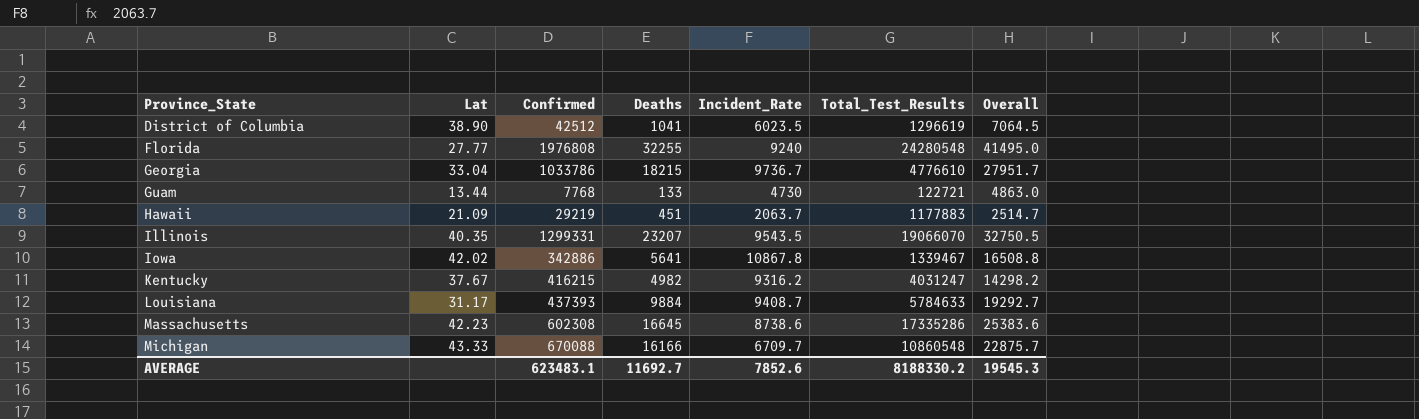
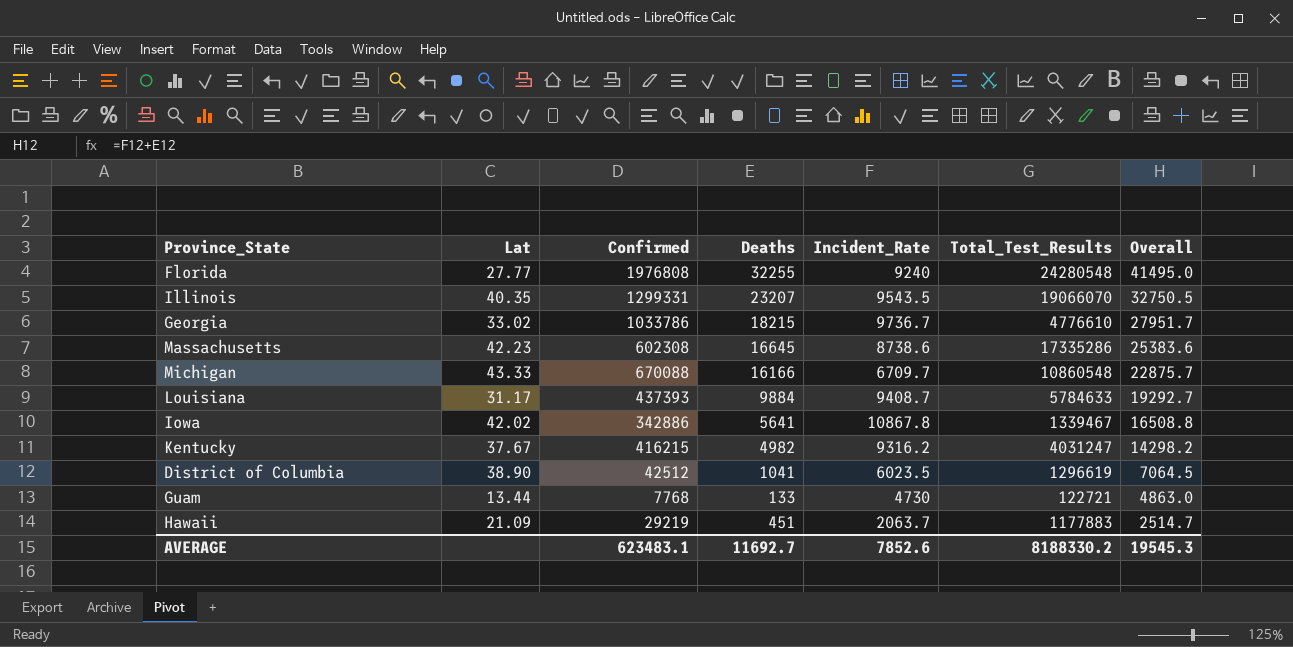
row order: Province_State ascending -> Overall descending
Georgia | Lat: 33.04 -> 33.02

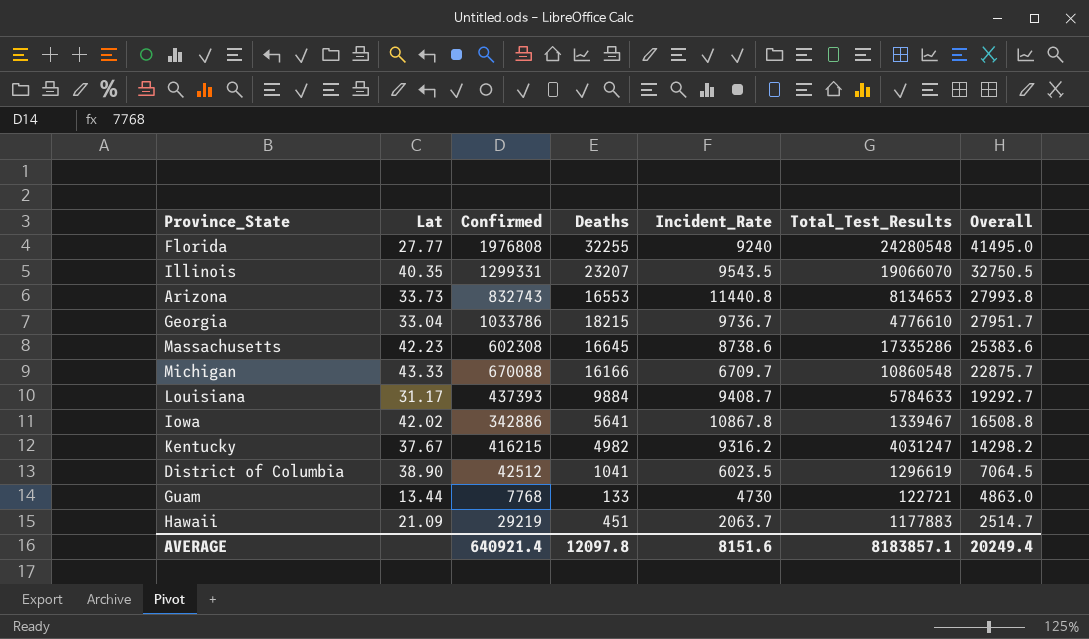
row Arizona: none -> 33.73 | 832743 | 16553 | 11440.8 | 8134653 | 27993.8
Georgia | Lat: 33.02 -> 33.04
AVERAGE | Confirmed: 623483.1 -> 640921.4
AVERAGE | Deaths: 11692.7 -> 12097.8
AVERAGE | Incident_Rate: 7852.6 -> 8151.6
AVERAGE | Total_Test_Results: 8188330.2 -> 8183857.1
AVERAGE | Overall: 19545.3 -> 20249.4

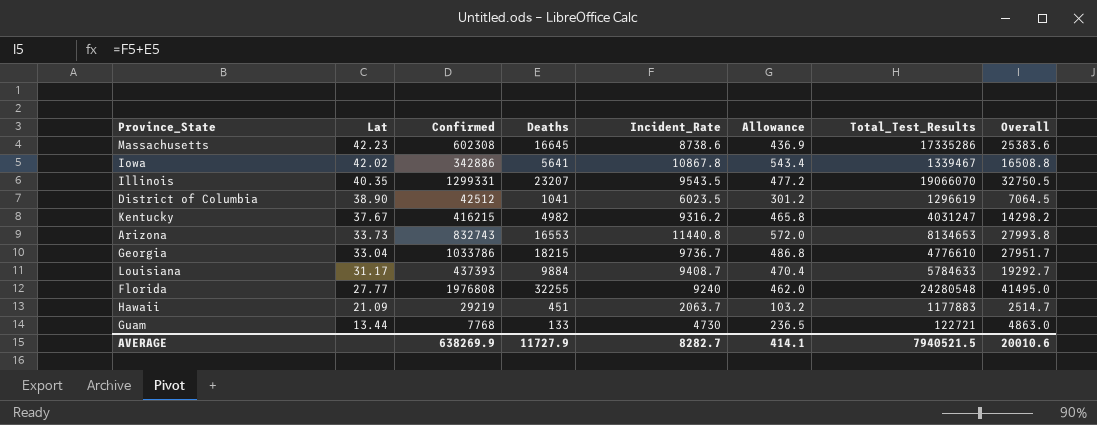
row order: Overall descending -> Lat descending
column Allowance | formula: none -> [Incident_Rate] * 0.05
row Michigan: 43.33 | 670088 | 16166 | 6709.7 | 10860548 | 22875.7 -> none
AVERAGE | Confirmed: 640921.4 -> 638269.9
AVERAGE | Deaths: 12097.8 -> 11727.9
AVERAGE | Incident_Rate: 8151.6 -> 8282.7
AVERAGE | Total_Test_Results: 8183857.1 -> 7940521.5
AVERAGE | Overall: 20249.4 -> 20010.6

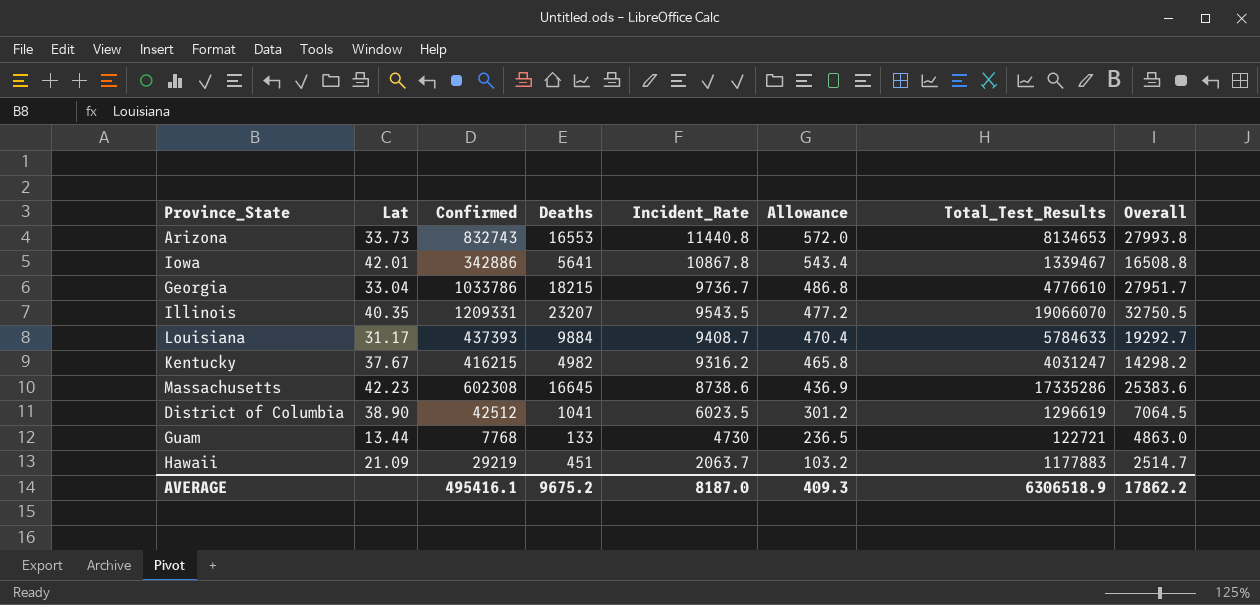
row order: Lat descending -> Incident_Rate descending
row Florida: 27.77 | 1976808 | 32255 | 9240 | 462.0 | 24280548 | 41495.0 -> none
Iowa | Lat: 42.02 -> 42.01
Illinois | Confirmed: 1299331 -> 1209331
AVERAGE | Confirmed: 638269.9 -> 495416.1
AVERAGE | Deaths: 11727.9 -> 9675.2
AVERAGE | Incident_Rate: 8282.7 -> 8187.0
AVERAGE | Allowance: 414.1 -> 409.3
AVERAGE | Total_Test_Results: 7940521.5 -> 6306518.9
AVERAGE | Overall: 20010.6 -> 17862.2

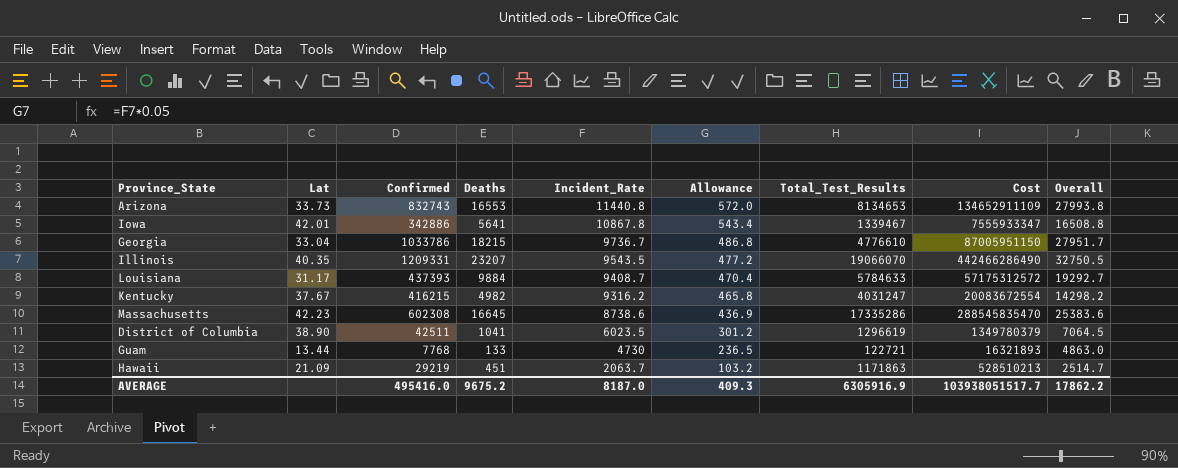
column Cost | formula: none -> [Deaths] * [Total_Test_Results]
District of Columbia | Confirmed: 42512 -> 42511
Hawaii | Total_Test_Results: 1177883 -> 1171863
AVERAGE | Confirmed: 495416.1 -> 495416.0
AVERAGE | Total_Test_Results: 6306518.9 -> 6305916.9

